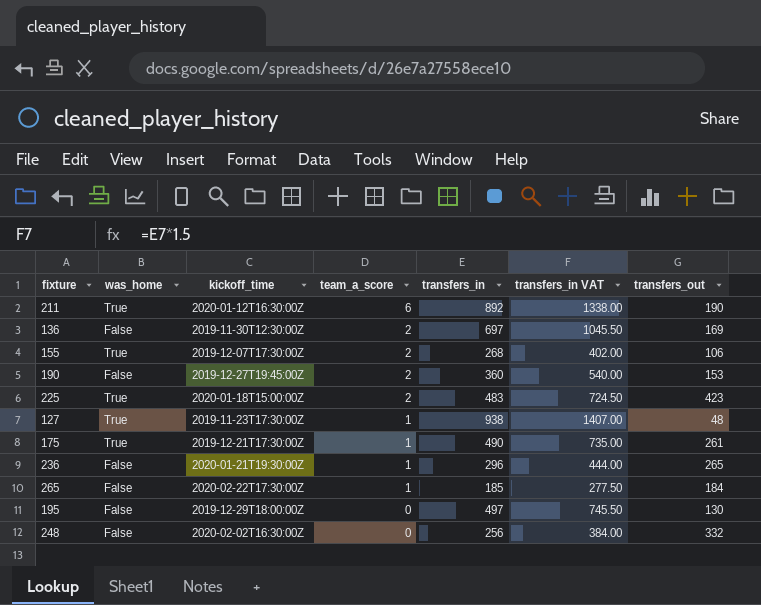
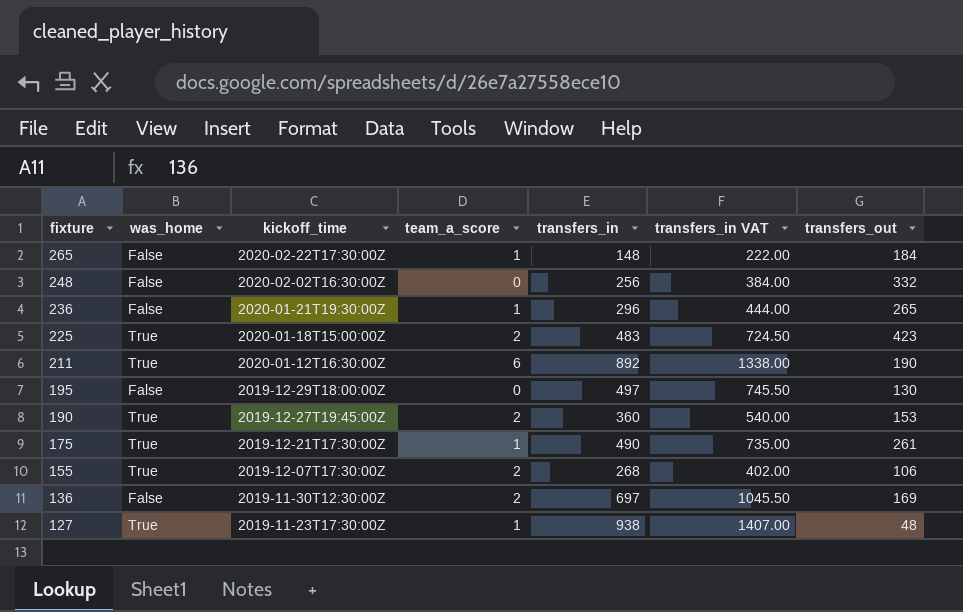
row order: team_a_score descending -> fixture descending
265 | transfers_in: 185 -> 148
265 | transfers_in VAT: 277.50 -> 222.00
190 | was_home: False -> True

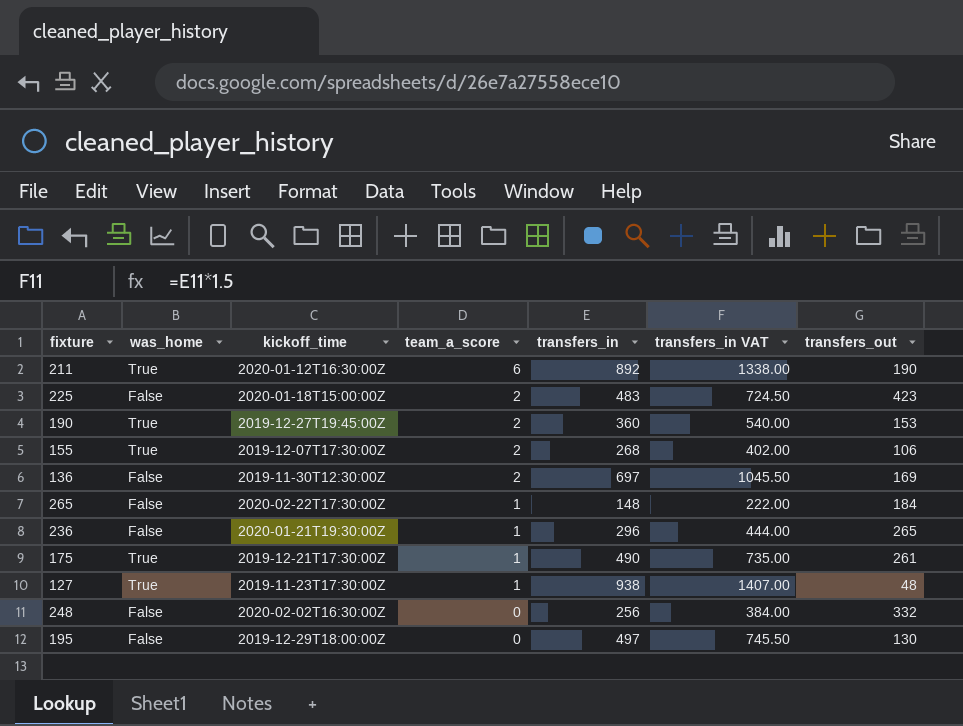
row order: fixture descending -> team_a_score descending
225 | was_home: True -> False

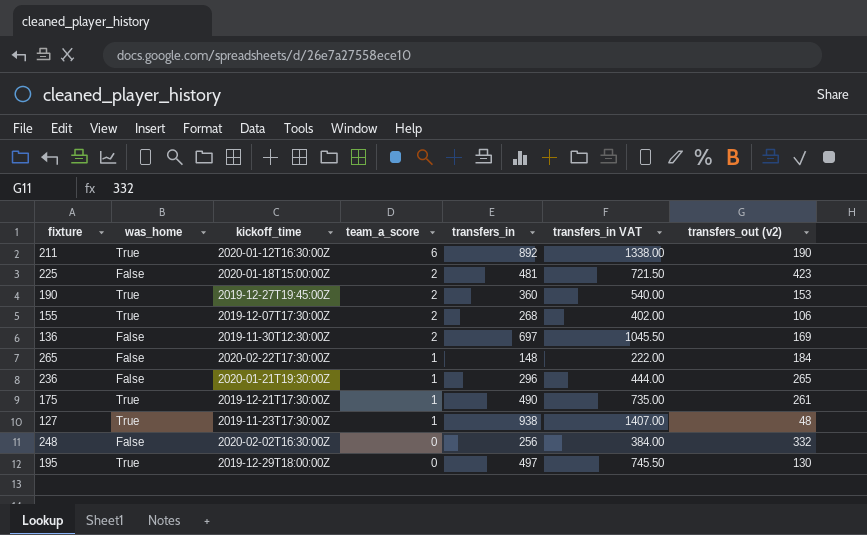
column name: transfers_out -> transfers_out (v2)
225 | transfers_in: 483 -> 481
225 | transfers_in VAT: 724.50 -> 721.50
195 | was_home: False -> True

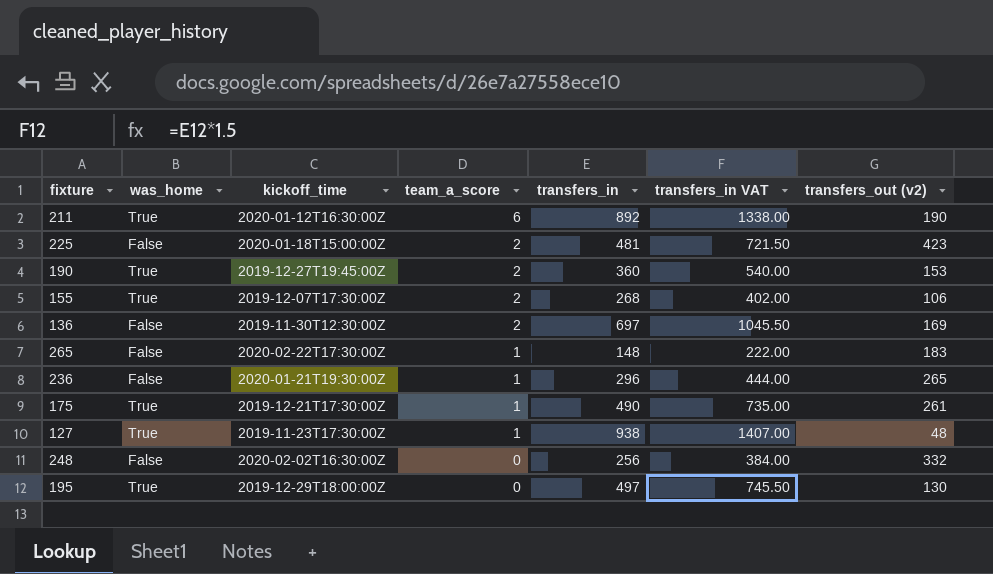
265 | transfers_out (v2): 184 -> 183

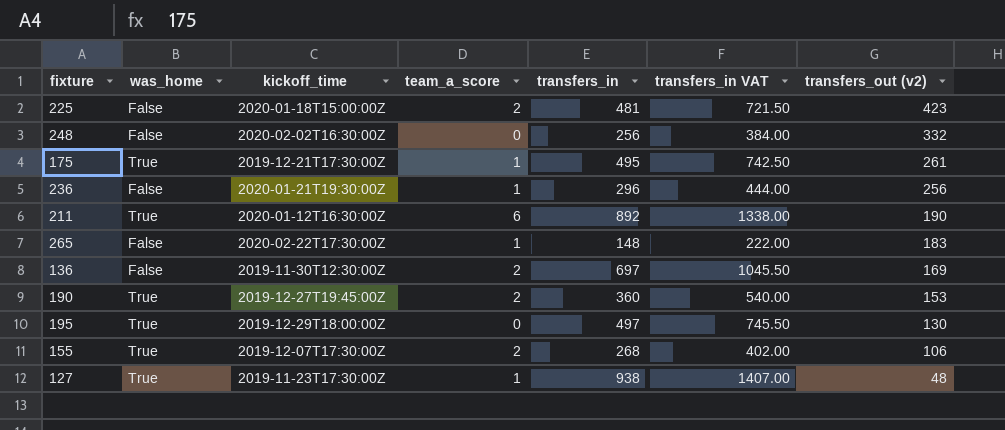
row order: team_a_score descending -> transfers_out (v2) descending
175 | transfers_in: 490 -> 495
175 | transfers_in VAT: 735.00 -> 742.50
236 | transfers_out (v2): 265 -> 256

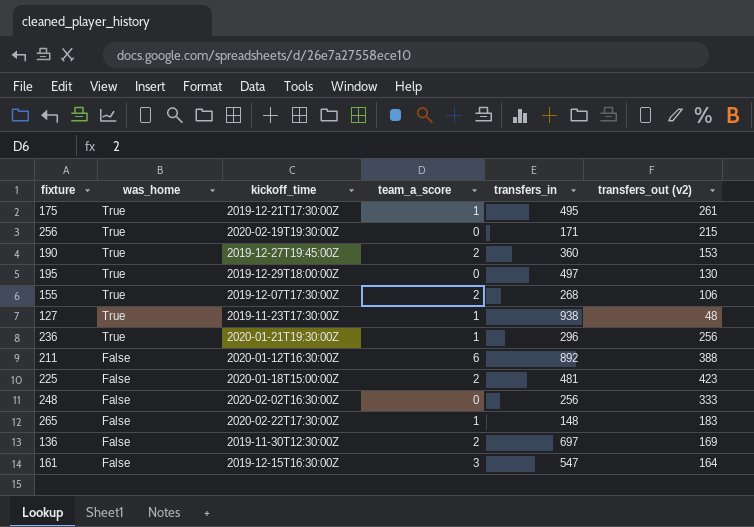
row order: transfers_out (v2) descending -> was_home descending
column transfers_in VAT | formula: [transfers_in] * 1.5 -> none
row 256: none -> True | 2020-02-19T19:30:00Z | 0 | 171 | 215
236 | was_home: False -> True
211 | was_home: True -> False
211 | transfers_out (v2): 190 -> 388
248 | transfers_out (v2): 332 -> 333
row 161: none -> False | 2019-12-15T16:30:00Z | 3 | 547 | 164

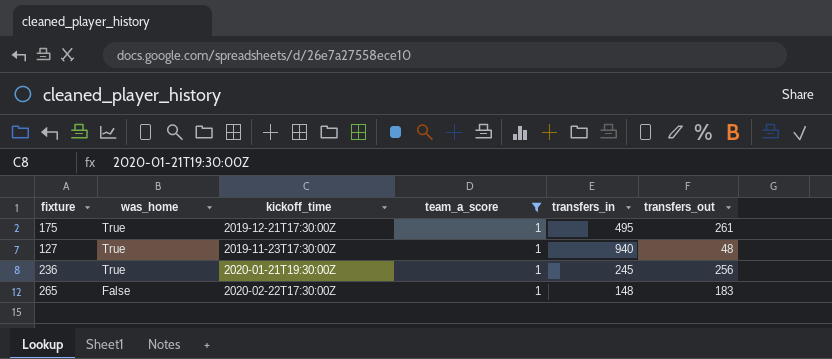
filter: none -> team_a_score = 1
column name: transfers_out (v2) -> transfers_out
127 | transfers_in: 938 -> 940
236 | transfers_in: 296 -> 245

